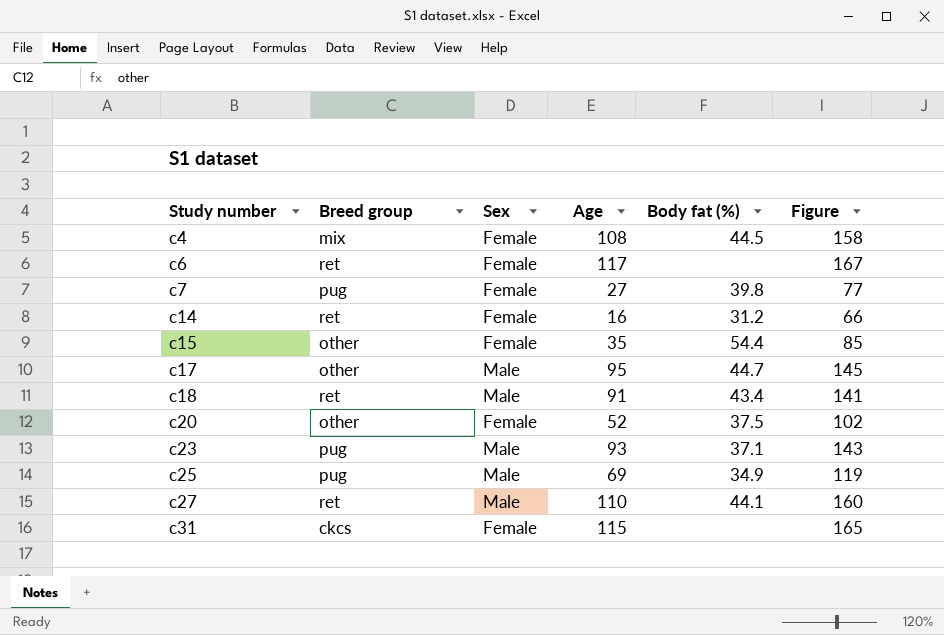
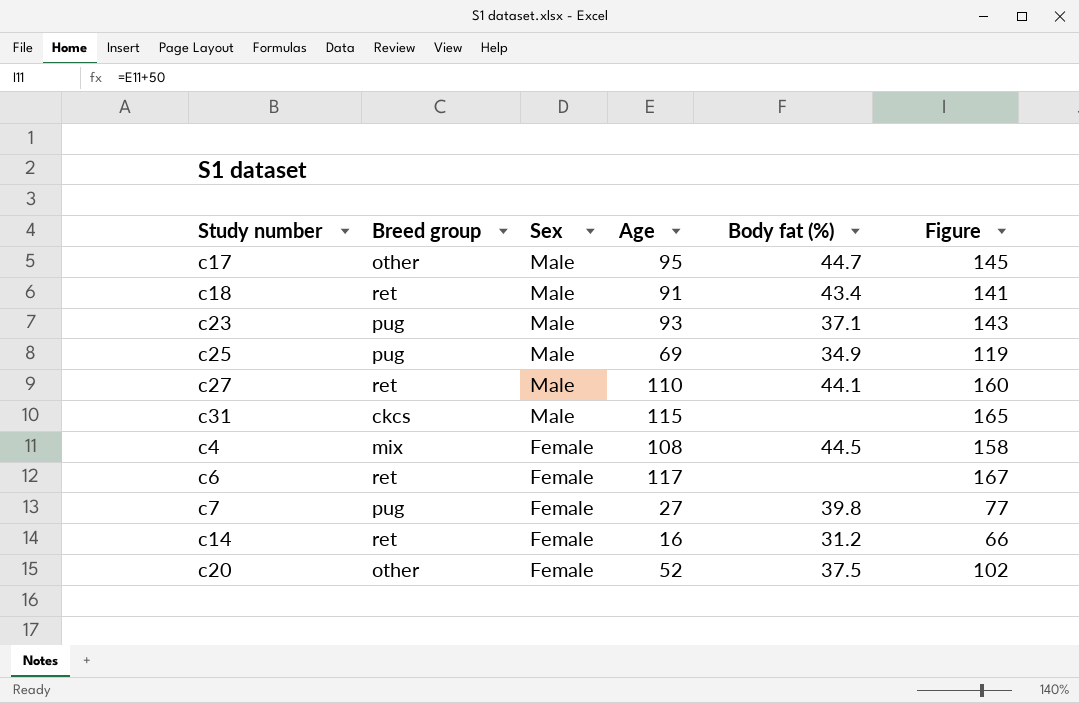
row order: Study number ascending -> Sex descending
row c15: other | Female | 35 | 54.4 | 85 -> none
c31 | Sex: Female -> Male

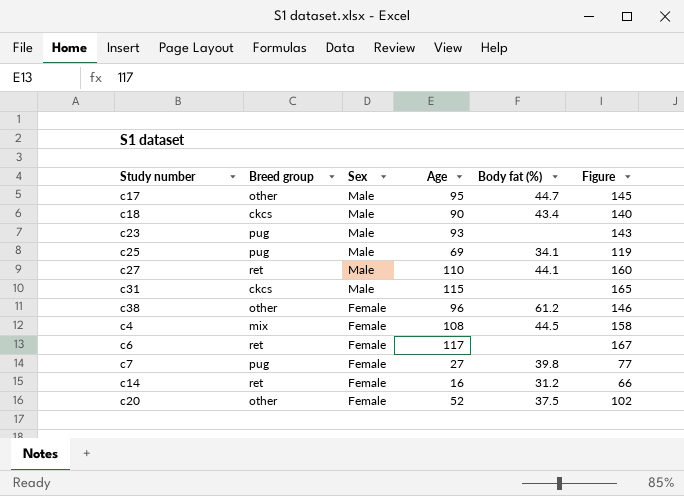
c18 | Breed group: ret -> ckcs
c18 | Age: 91 -> 90
c18 | Figure: 141 -> 140
c23 | Body fat (%): 37.1 -> none
c25 | Body fat (%): 34.9 -> 34.1
row c38: none -> other | Female | 96 | 61.2 | 146

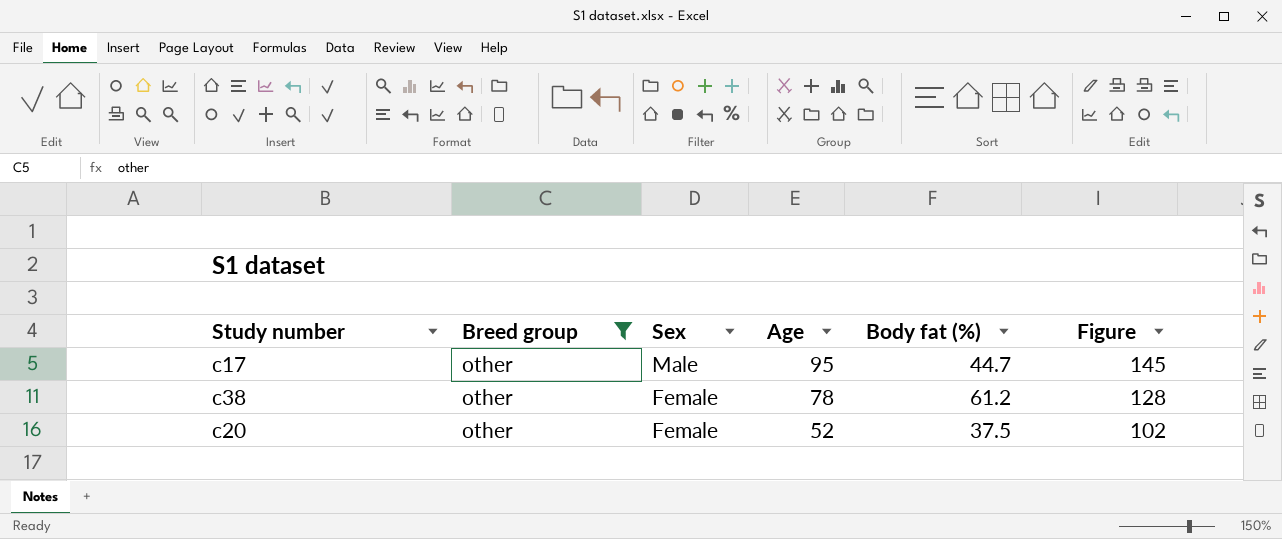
filter: none -> Breed group = other
c38 | Age: 96 -> 78
c38 | Figure: 146 -> 128

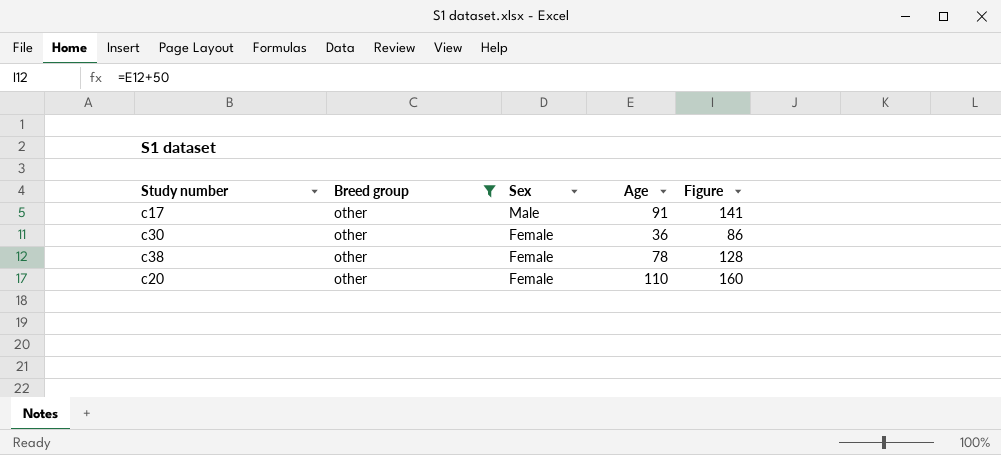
column Body fat (%) | position: 5 -> none
c17 | Age: 95 -> 91
c17 | Figure: 145 -> 141
row c30: none -> other | Female | 36 | 86
c20 | Age: 52 -> 110
c20 | Figure: 102 -> 160

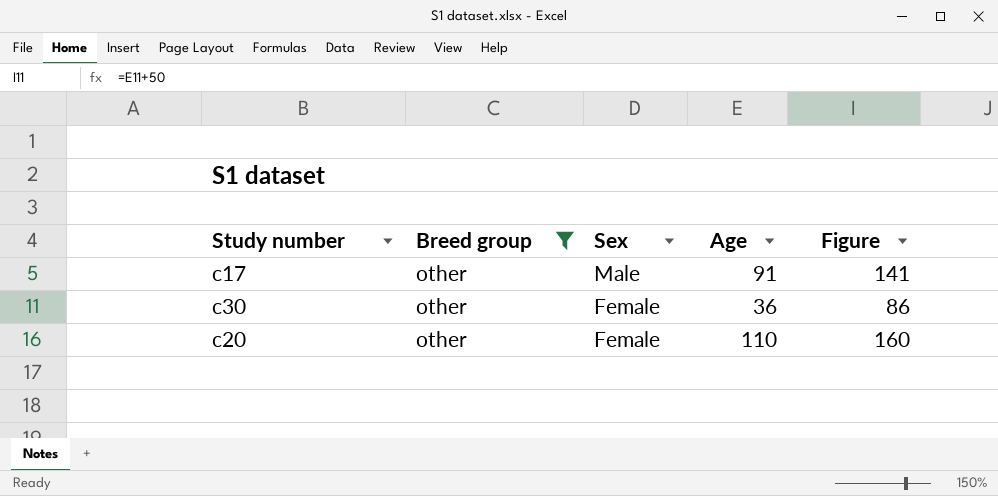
row c38: other | Female | 78 | 128 -> none

